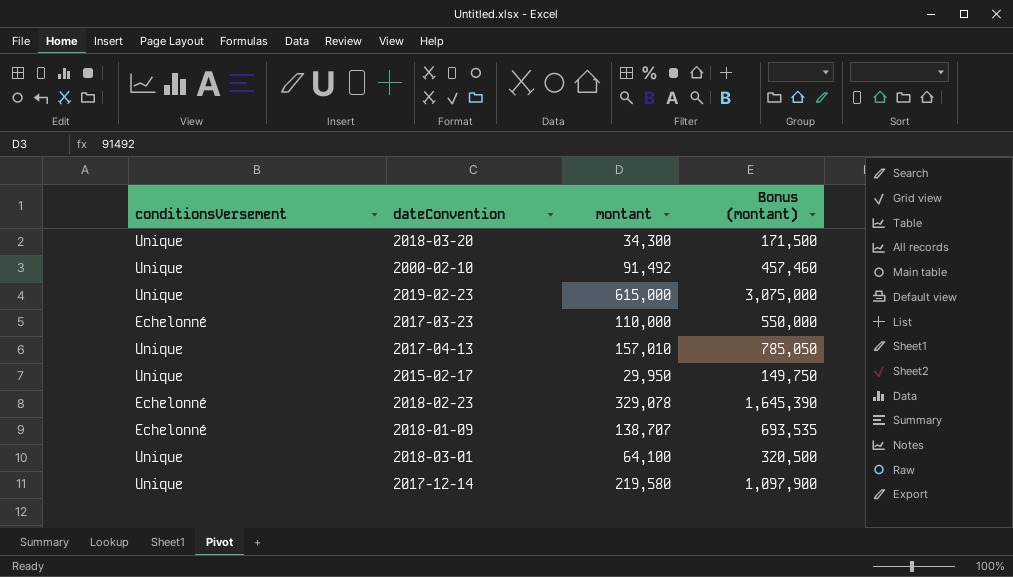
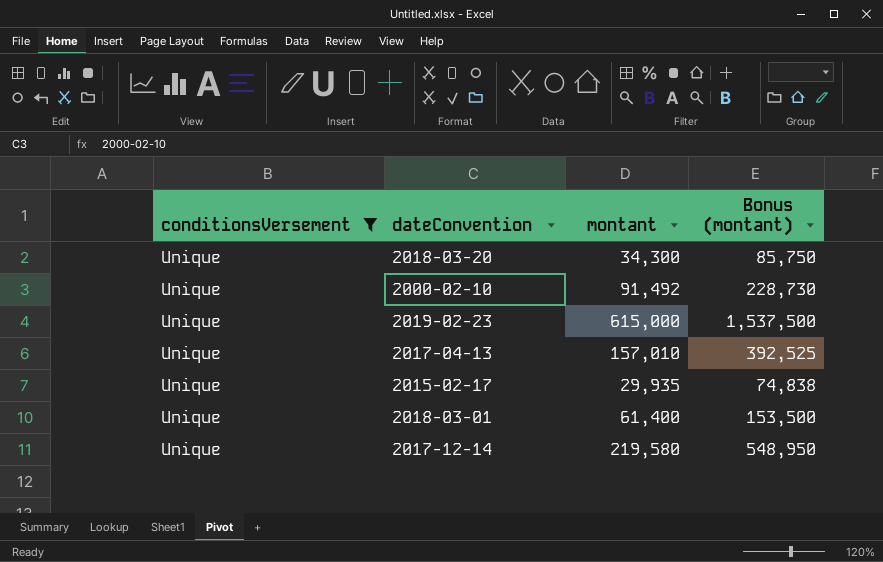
filter: none -> conditionsVersement = Unique
column Bonus (montant) | formula: [montant] * 5 -> [montant] * 2.5
2015-02-17 | montant: 29,950 -> 29,935
2018-03-01 | montant: 64,100 -> 61,400

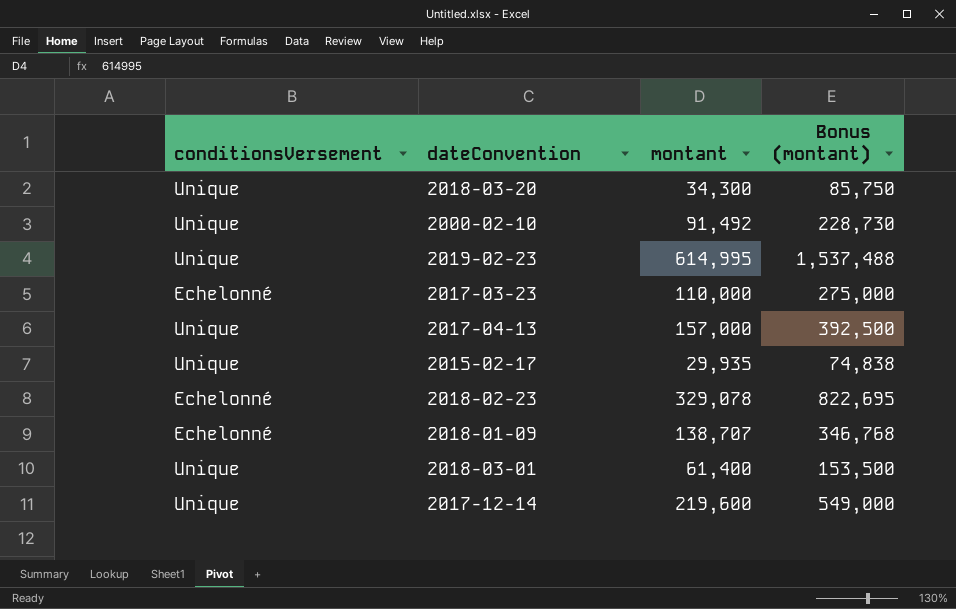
filter: conditionsVersement = Unique -> none
2019-02-23 | montant: 615,000 -> 614,995
2019-02-23 | Bonus (montant): 1,537,500 -> 1,537,488
2017-04-13 | montant: 157,010 -> 157,000
2017-04-13 | Bonus (montant): 392,525 -> 392,500
2017-12-14 | montant: 219,580 -> 219,600
2017-12-14 | Bonus (montant): 548,950 -> 549,000

